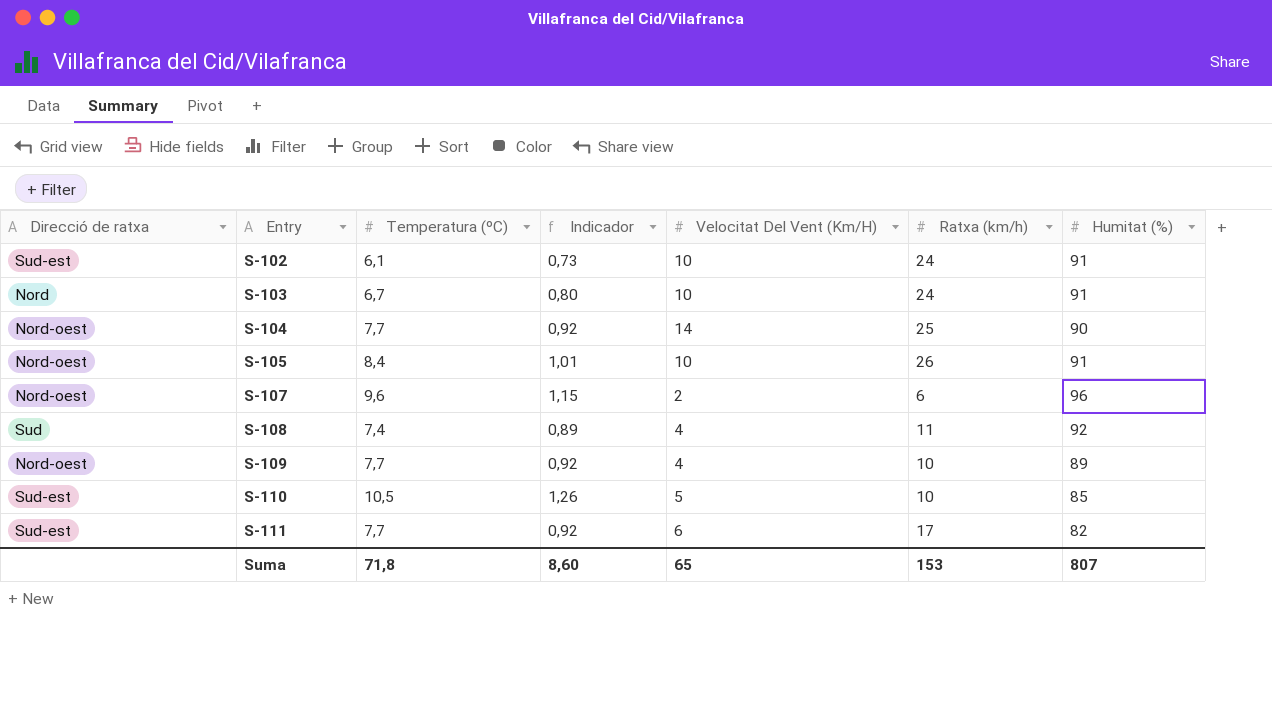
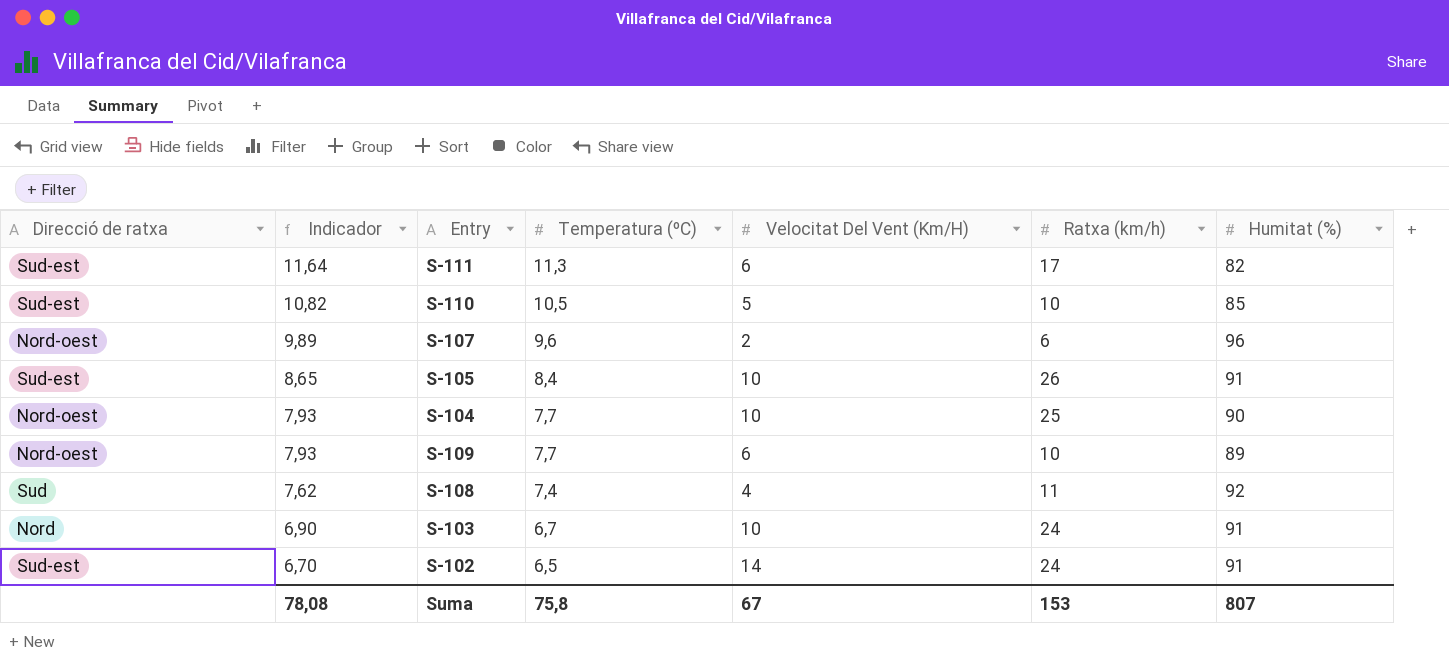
row order: Entry ascending -> Indicador descending
column Indicador | formula: [Temperatura (ºC)] * 0,12 -> [Temperatura (ºC)] * 1,03
column Indicador | position: 4 -> 2
S-111 | Temperatura (ºC): 7,7 -> 11,3
S-105 | Direcció de ratxa: Nord-oest -> Sud-est
S-104 | Velocitat Del Vent (Km/H): 14 -> 10
S-109 | Velocitat Del Vent (Km/H): 4 -> 6
S-102 | Temperatura (ºC): 6,1 -> 6,5
S-102 | Velocitat Del Vent (Km/H): 10 -> 14
Suma | Indicador: 8,60 -> 78,08
Suma | Temperatura (ºC): 71,8 -> 75,8
Suma | Velocitat Del Vent (Km/H): 65 -> 67

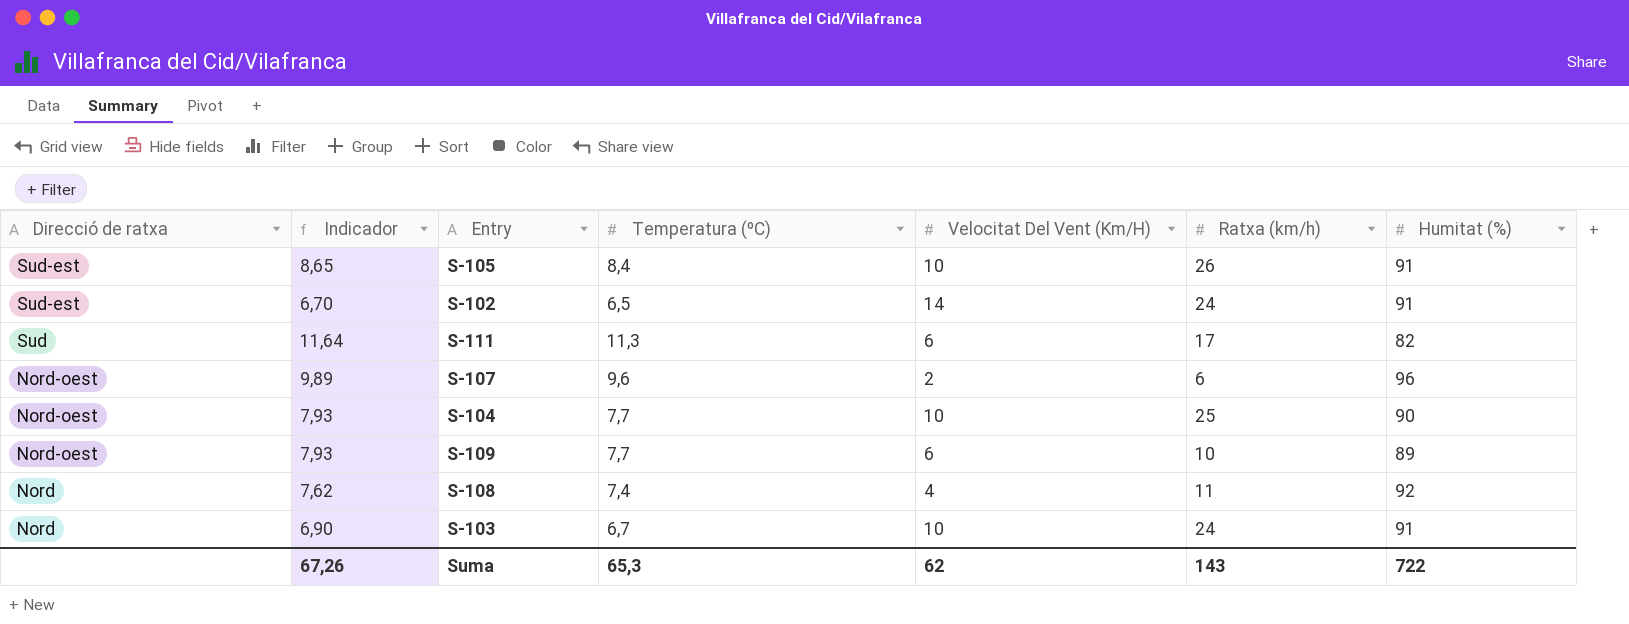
row order: Indicador descending -> Direcció de ratxa descending
row S-110: Sud-est | 10,82 | 10,5 | 5 | 10 | 85 -> none
S-111 | Direcció de ratxa: Sud-est -> Sud
S-108 | Direcció de ratxa: Sud -> Nord
Suma | Indicador: 78,08 -> 67,26
Suma | Temperatura (ºC): 75,8 -> 65,3
Suma | Velocitat Del Vent (Km/H): 67 -> 62
Suma | Ratxa (km/h): 153 -> 143
Suma | Humitat (%): 807 -> 722

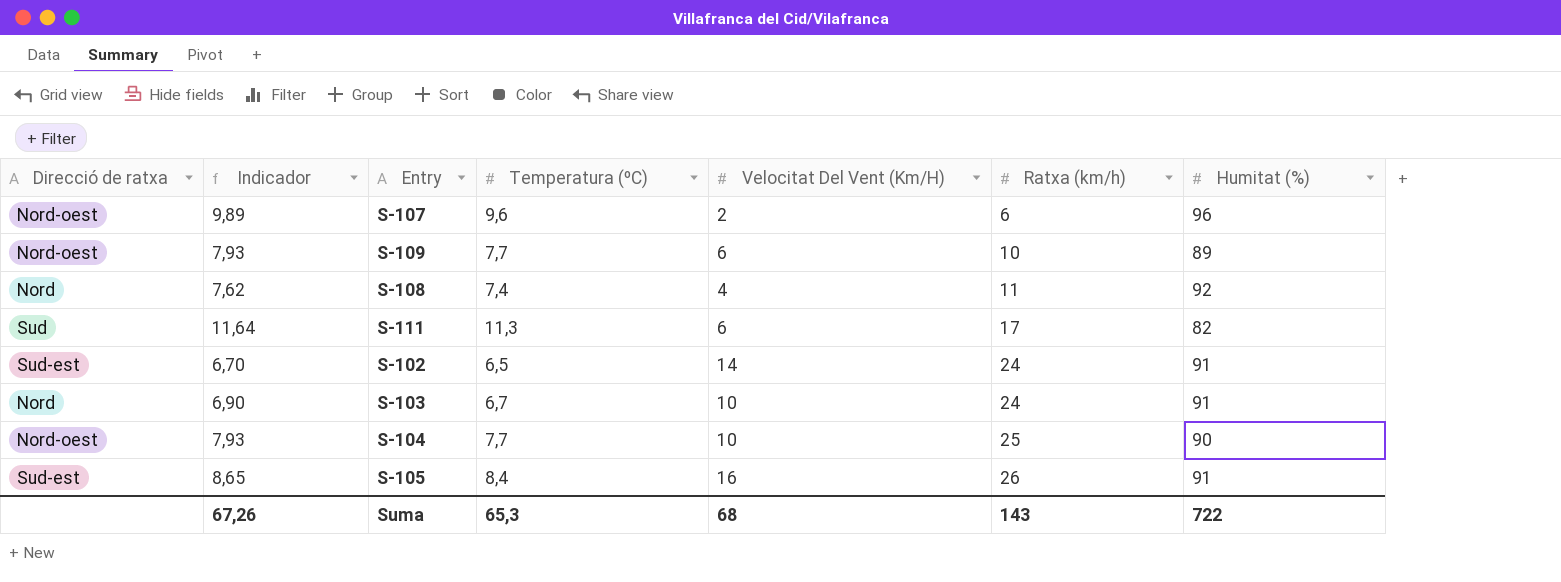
row order: Direcció de ratxa descending -> Ratxa (km/h) ascending
S-105 | Velocitat Del Vent (Km/H): 10 -> 16
Suma | Velocitat Del Vent (Km/H): 62 -> 68

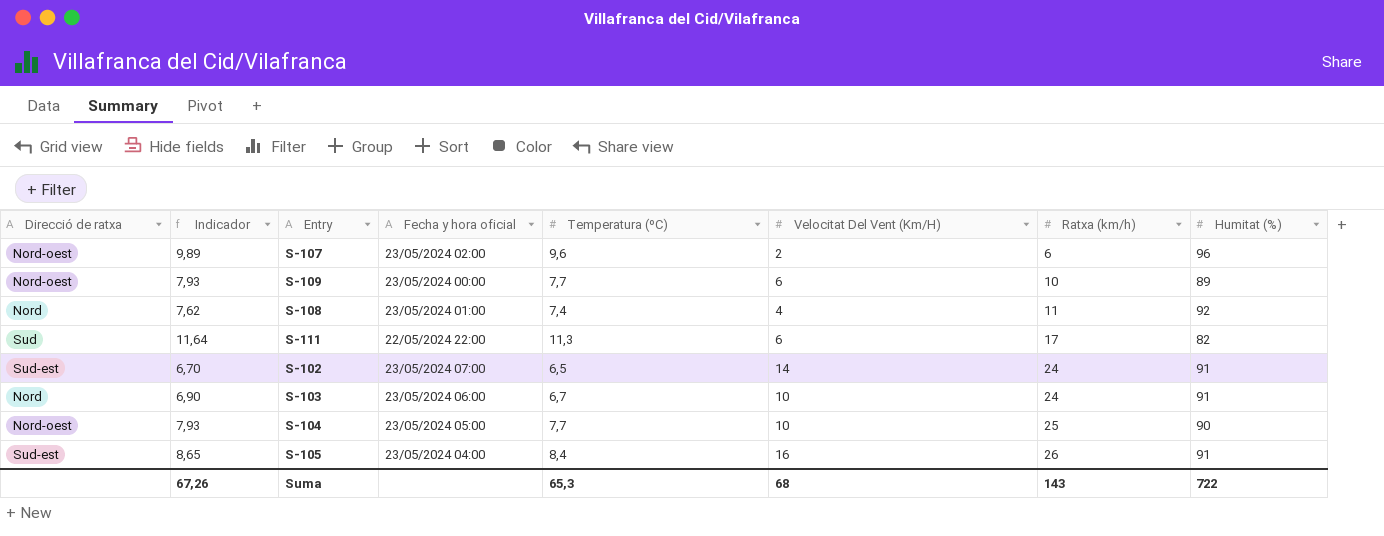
column Fecha y hora oficial | position: none -> 4

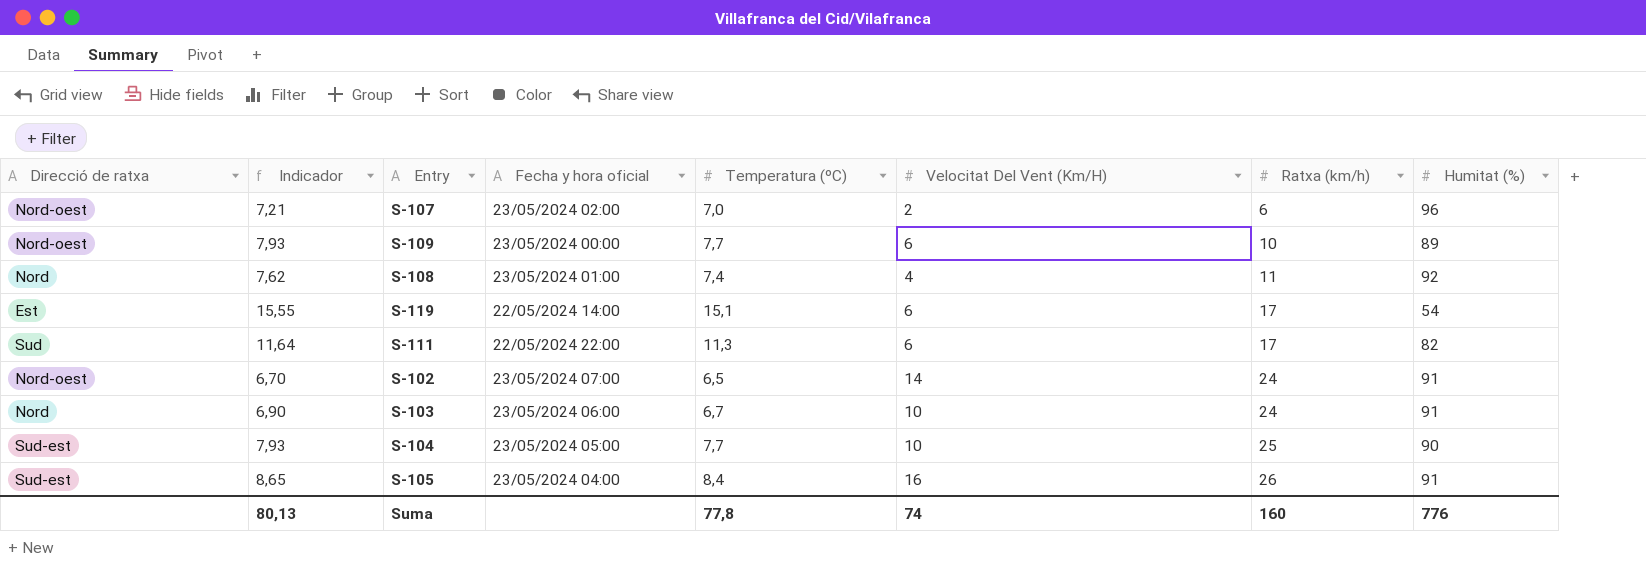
S-107 | Indicador: 9,89 -> 7,21
S-107 | Temperatura (ºC): 9,6 -> 7,0
row S-119: none -> Est | 15,55 | 22/05/2024 14:00 | 15,1 | 6 | 17 | 54
S-102 | Direcció de ratxa: Sud-est -> Nord-oest
S-104 | Direcció de ratxa: Nord-oest -> Sud-est
Suma | Indicador: 67,26 -> 80,13
Suma | Temperatura (ºC): 65,3 -> 77,8
Suma | Velocitat Del Vent (Km/H): 68 -> 74
Suma | Ratxa (km/h): 143 -> 160
Suma | Humitat (%): 722 -> 776

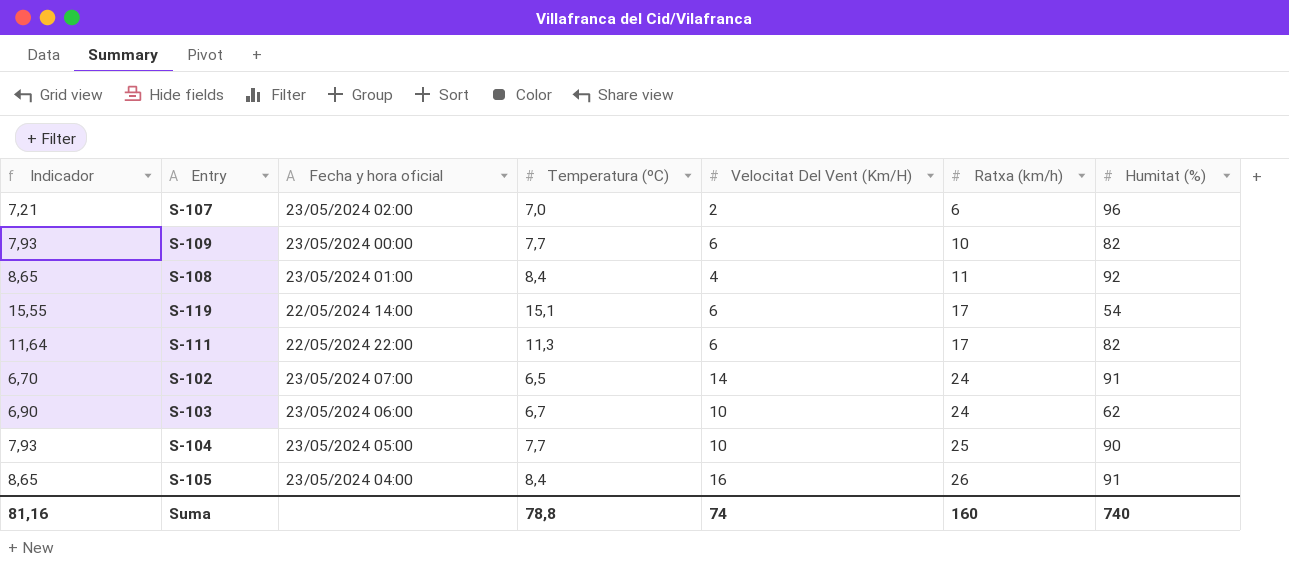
column Direcció de ratxa | position: 1 -> none
S-109 | Humitat (%): 89 -> 82
S-108 | Indicador: 7,62 -> 8,65
S-108 | Temperatura (ºC): 7,4 -> 8,4
S-103 | Humitat (%): 91 -> 62
Suma | Indicador: 80,13 -> 81,16
Suma | Temperatura (ºC): 77,8 -> 78,8
Suma | Humitat (%): 776 -> 740

